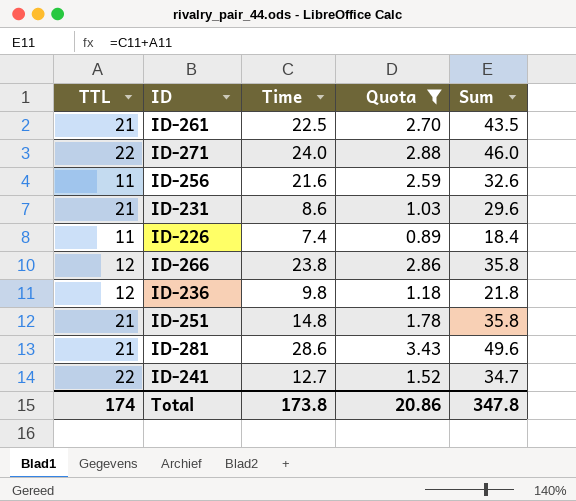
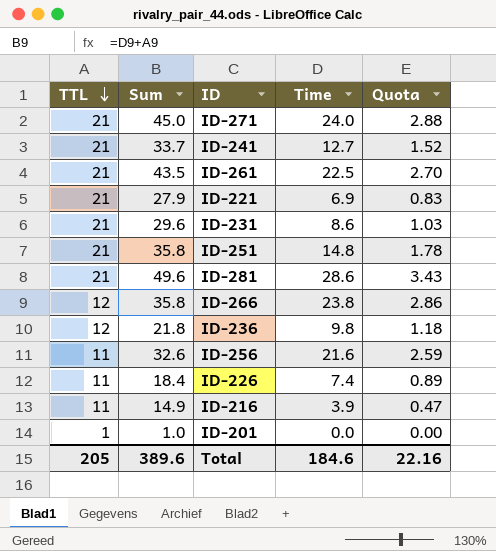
filter: Quota >= 0.89 -> none
row order: none -> TTL descending
column Sum | position: 5 -> 2
ID-271 | TTL: 22 -> 21
ID-271 | Sum: 46.0 -> 45.0
ID-241 | TTL: 22 -> 21
ID-241 | Sum: 34.7 -> 33.7
Total | TTL: 174 -> 205
Total | Sum: 347.8 -> 389.6
Total | Time: 173.8 -> 184.6
Total | Quota: 20.86 -> 22.16

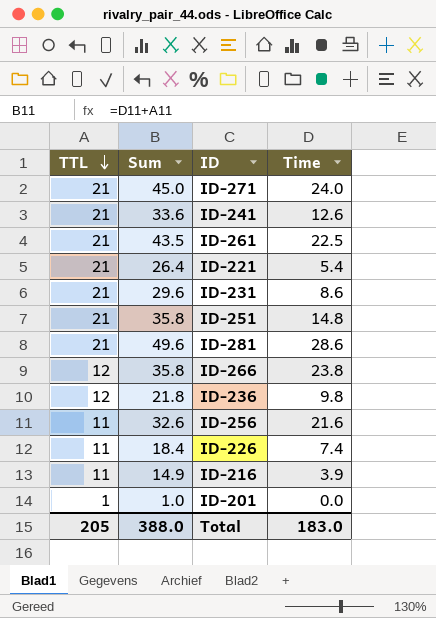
column Quota | formula: [Time] * 0.12 -> none
ID-241 | Sum: 33.7 -> 33.6
ID-241 | Time: 12.7 -> 12.6
ID-221 | Sum: 27.9 -> 26.4
ID-221 | Time: 6.9 -> 5.4
Total | Sum: 389.6 -> 388.0
Total | Time: 184.6 -> 183.0

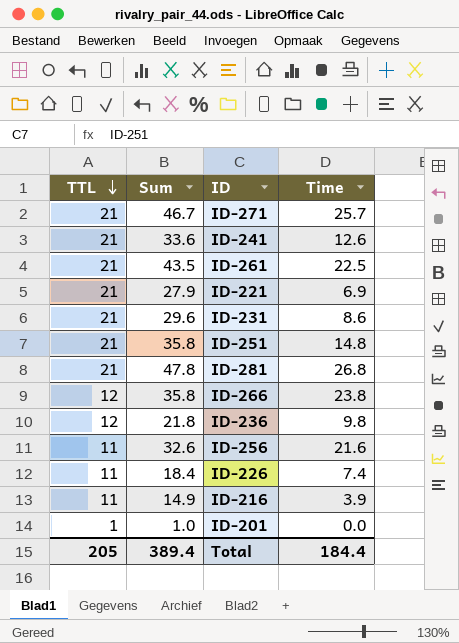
ID-271 | Sum: 45.0 -> 46.7
ID-271 | Time: 24.0 -> 25.7
ID-221 | Sum: 26.4 -> 27.9
ID-221 | Time: 5.4 -> 6.9
ID-281 | Sum: 49.6 -> 47.8
ID-281 | Time: 28.6 -> 26.8
Total | Sum: 388.0 -> 389.4
Total | Time: 183.0 -> 184.4

